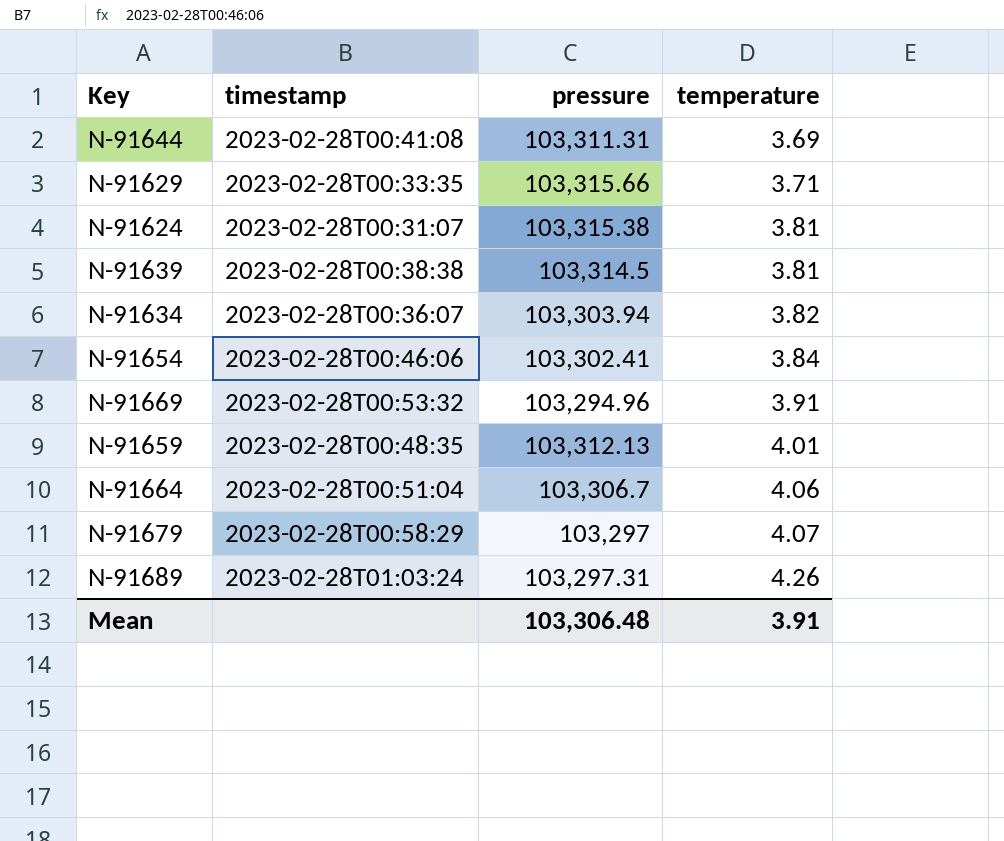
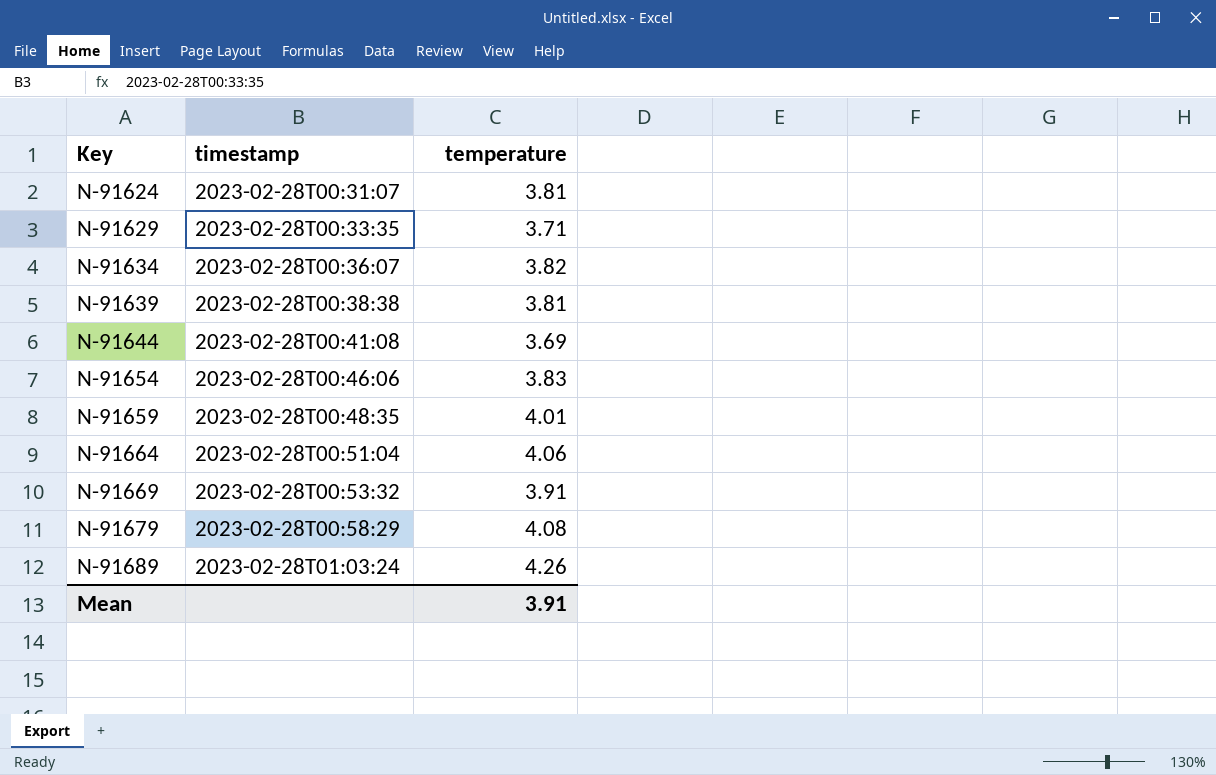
row order: temperature ascending -> Key ascending
column pressure | position: 3 -> none
N-91654 | temperature: 3.84 -> 3.83
N-91679 | temperature: 4.07 -> 4.08

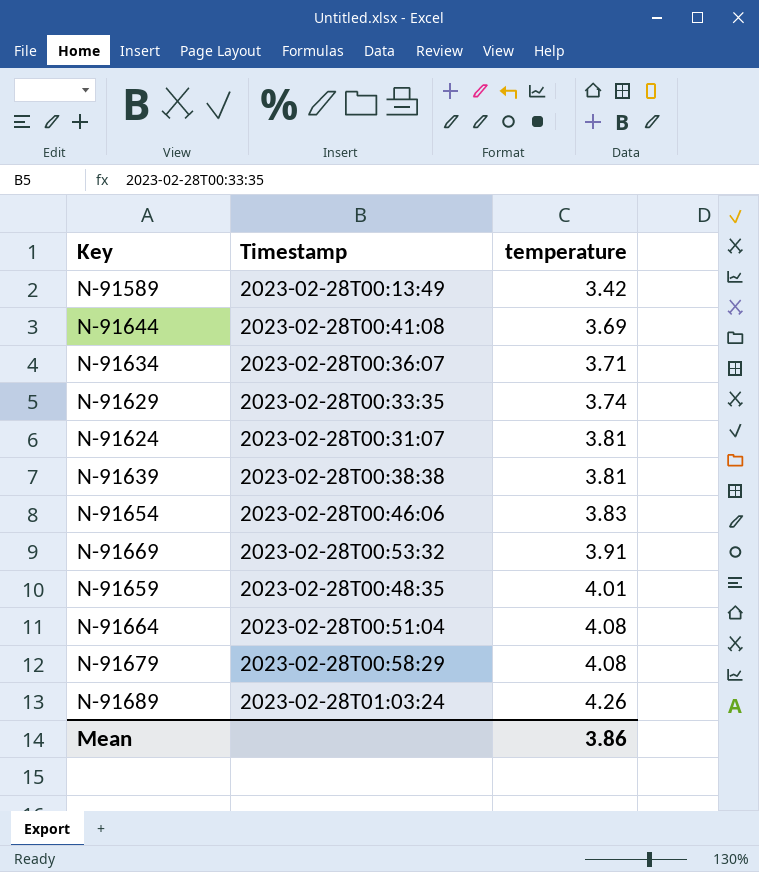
row order: Key ascending -> temperature ascending
column name: timestamp -> Timestamp
row N-91589: none -> 2023-02-28T00:13:49 | 3.42
N-91634 | temperature: 3.82 -> 3.71
N-91629 | temperature: 3.71 -> 3.74
N-91664 | temperature: 4.06 -> 4.08
Mean | temperature: 3.91 -> 3.86

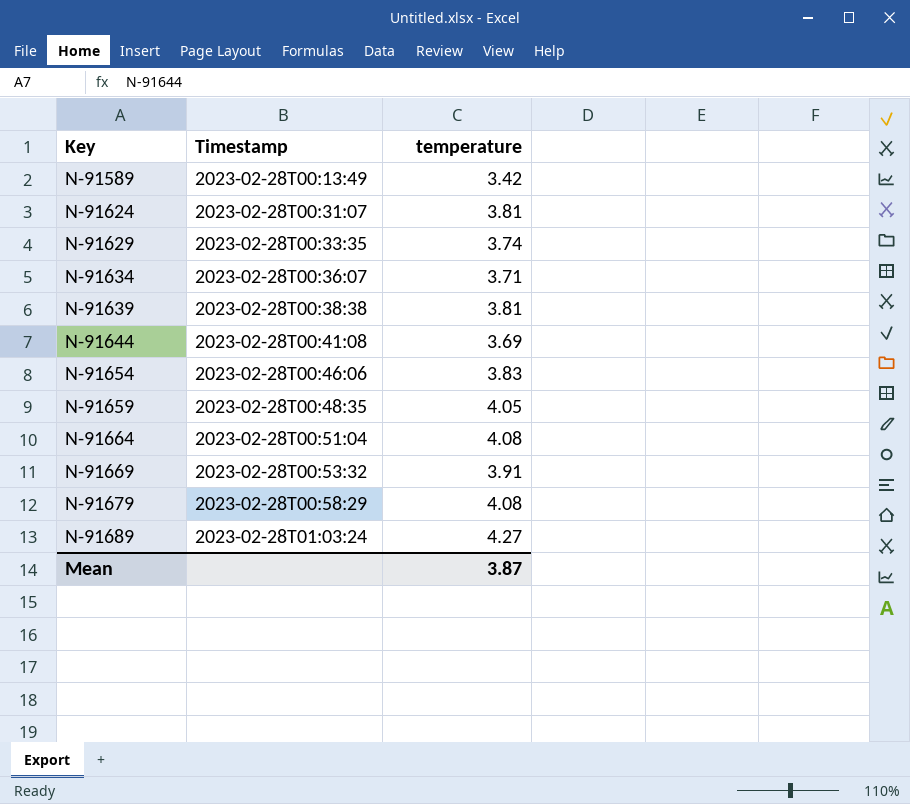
row order: temperature ascending -> Key ascending
N-91659 | temperature: 4.01 -> 4.05
N-91689 | temperature: 4.26 -> 4.27
Mean | temperature: 3.86 -> 3.87

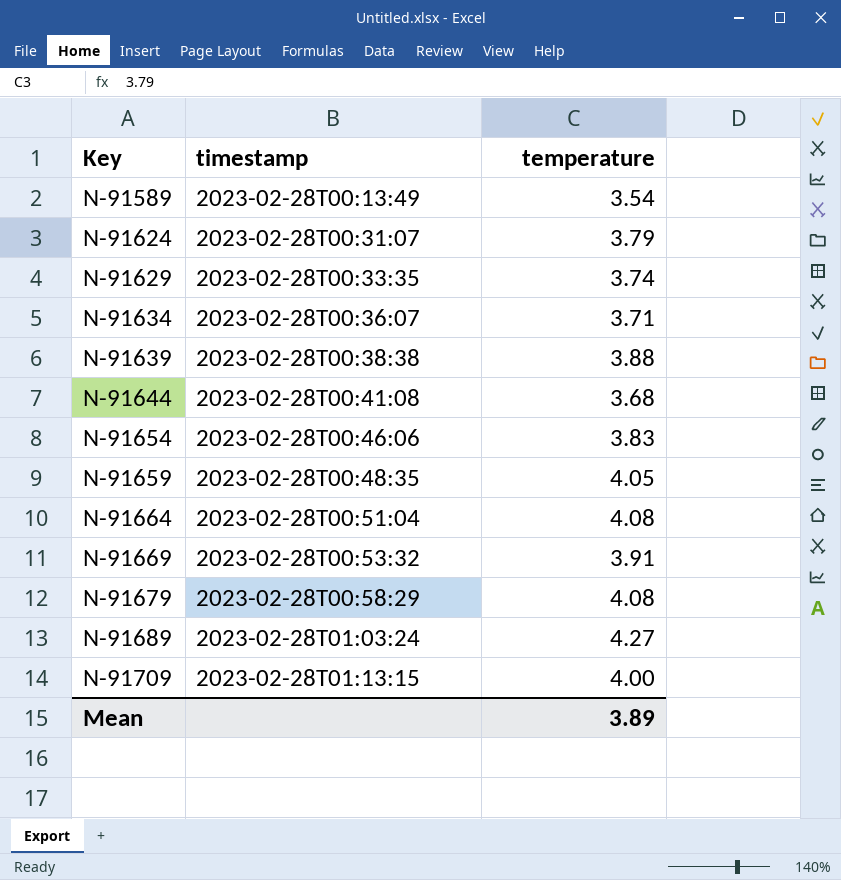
column name: Timestamp -> timestamp
N-91589 | temperature: 3.42 -> 3.54
N-91624 | temperature: 3.81 -> 3.79
N-91639 | temperature: 3.81 -> 3.88
N-91644 | temperature: 3.69 -> 3.68
row N-91709: none -> 2023-02-28T01:13:15 | 4.00
Mean | temperature: 3.87 -> 3.89

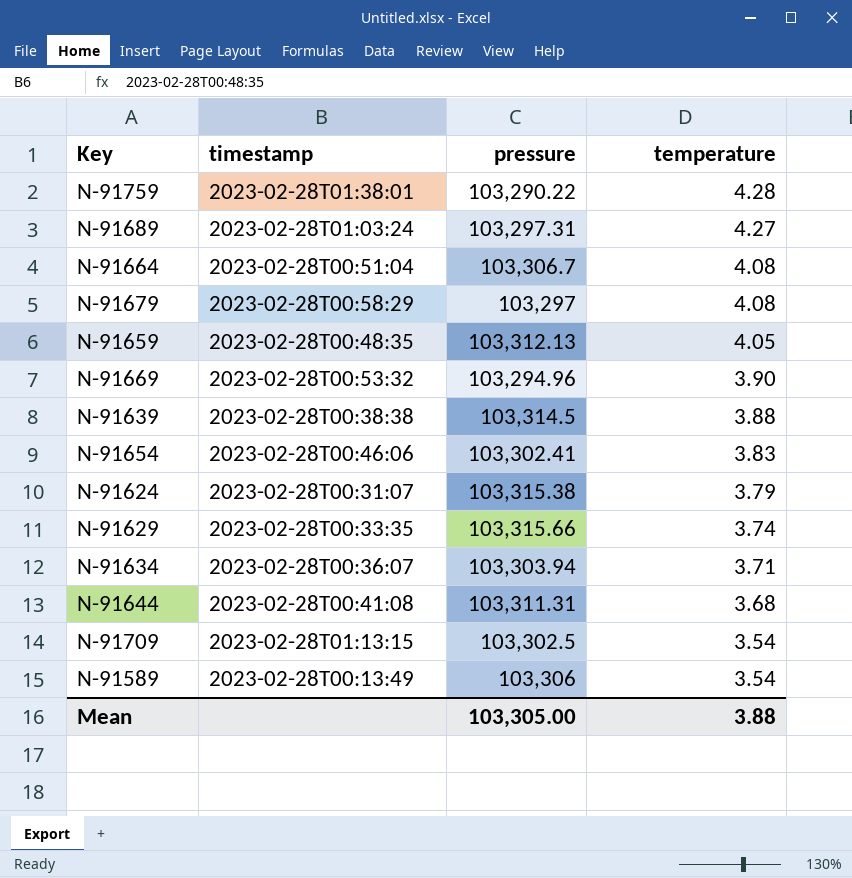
row order: Key ascending -> temperature descending
column pressure | position: none -> 3
row N-91759: none -> 2023-02-28T01:38:01 | 103,290.22 | 4.28
N-91669 | temperature: 3.91 -> 3.90
N-91709 | temperature: 4.00 -> 3.54
Mean | temperature: 3.89 -> 3.88

